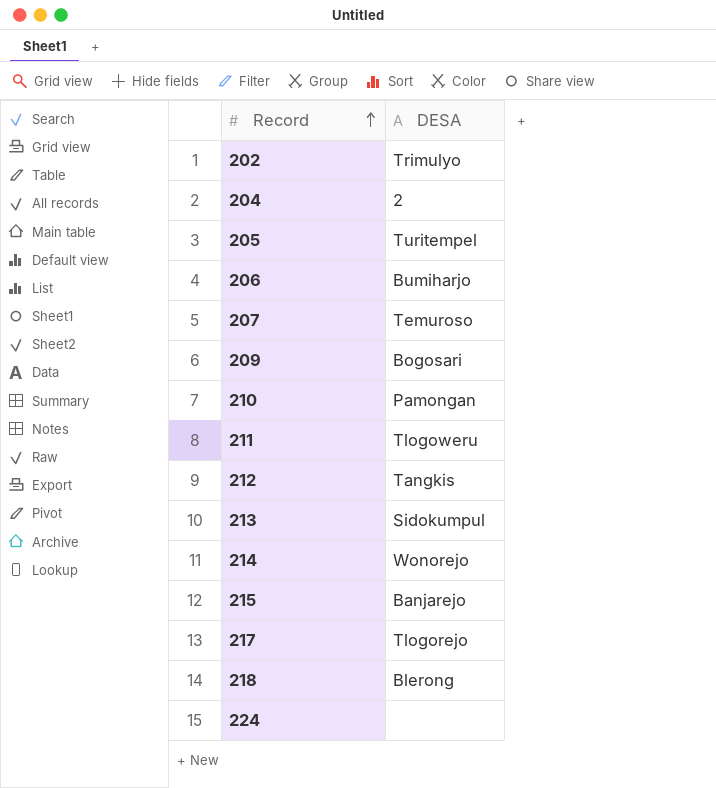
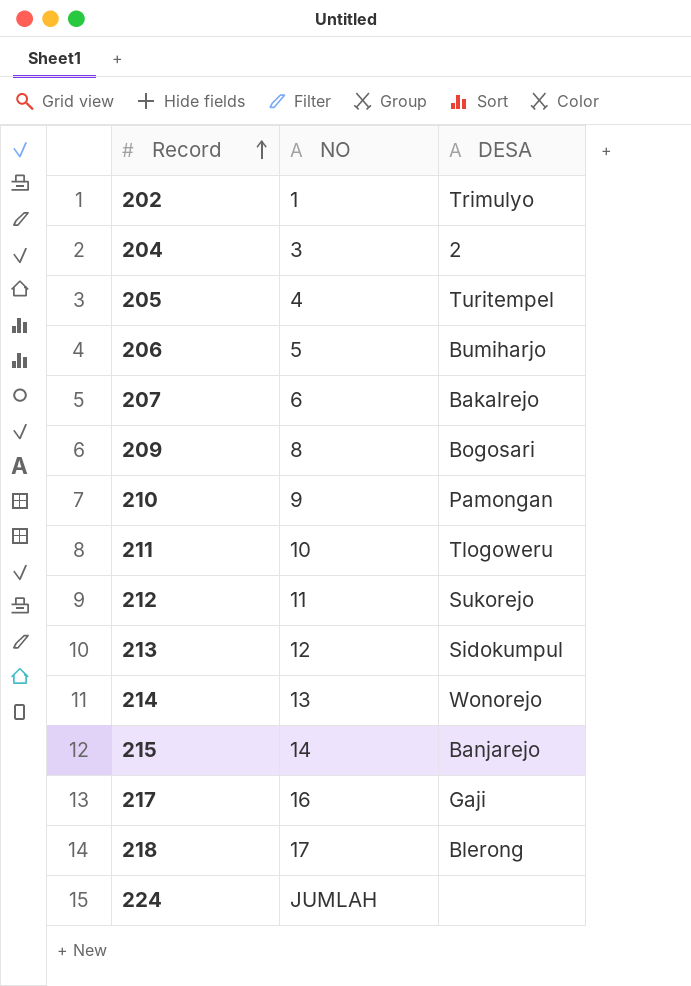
column NO | position: none -> 2
207 | DESA: Temuroso -> Bakalrejo
212 | DESA: Tangkis -> Sukorejo
217 | DESA: Tlogorejo -> Gaji

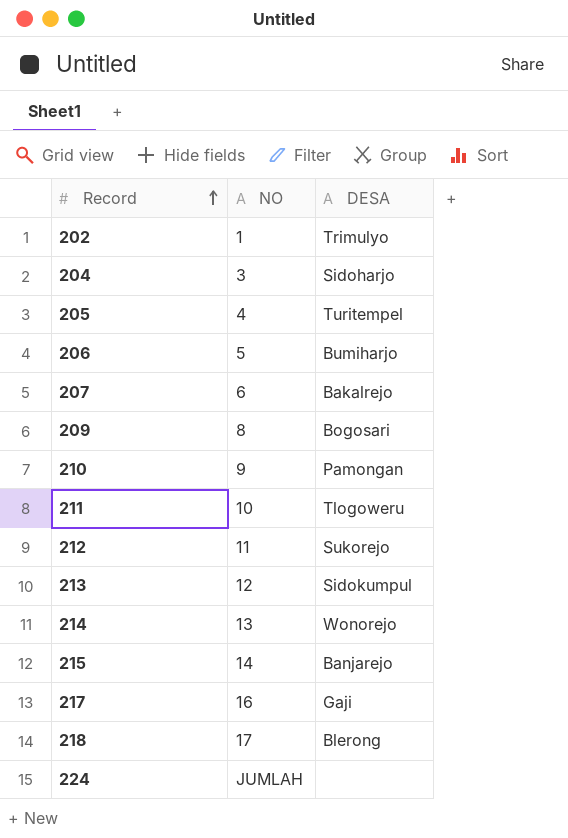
204 | DESA: 2 -> Sidoharjo

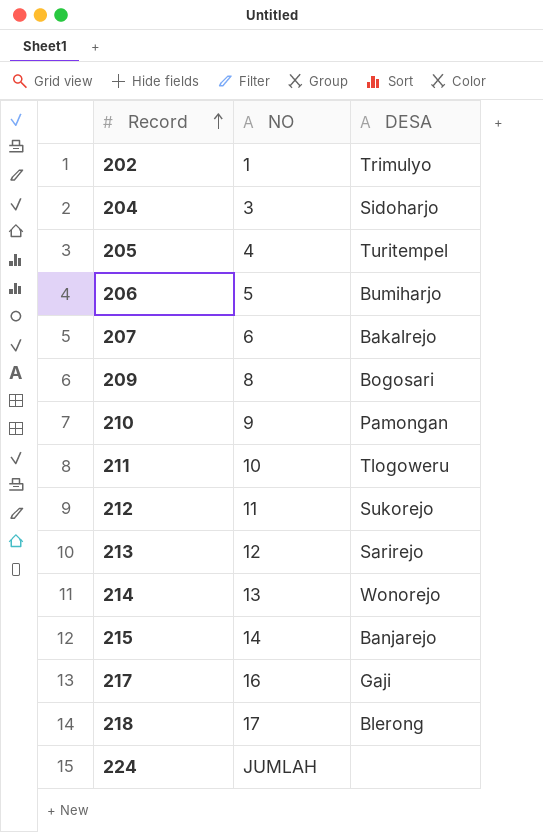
213 | DESA: Sidokumpul -> Sarirejo

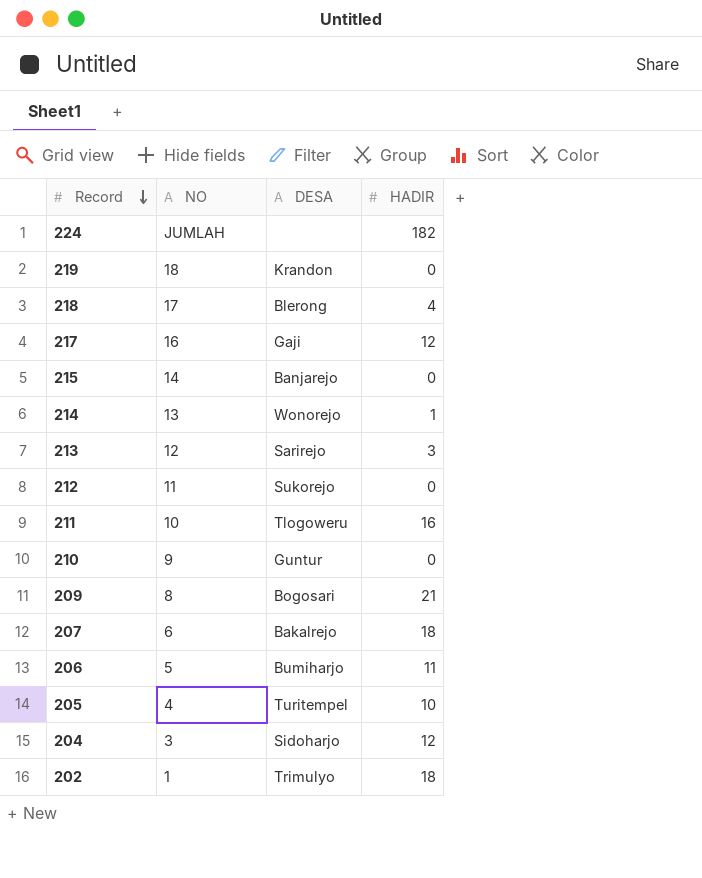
row order: Record ascending -> Record descending
column HADIR | position: none -> 4
row 219: none -> 18 | Krandon | 0
210 | DESA: Pamongan -> Guntur

